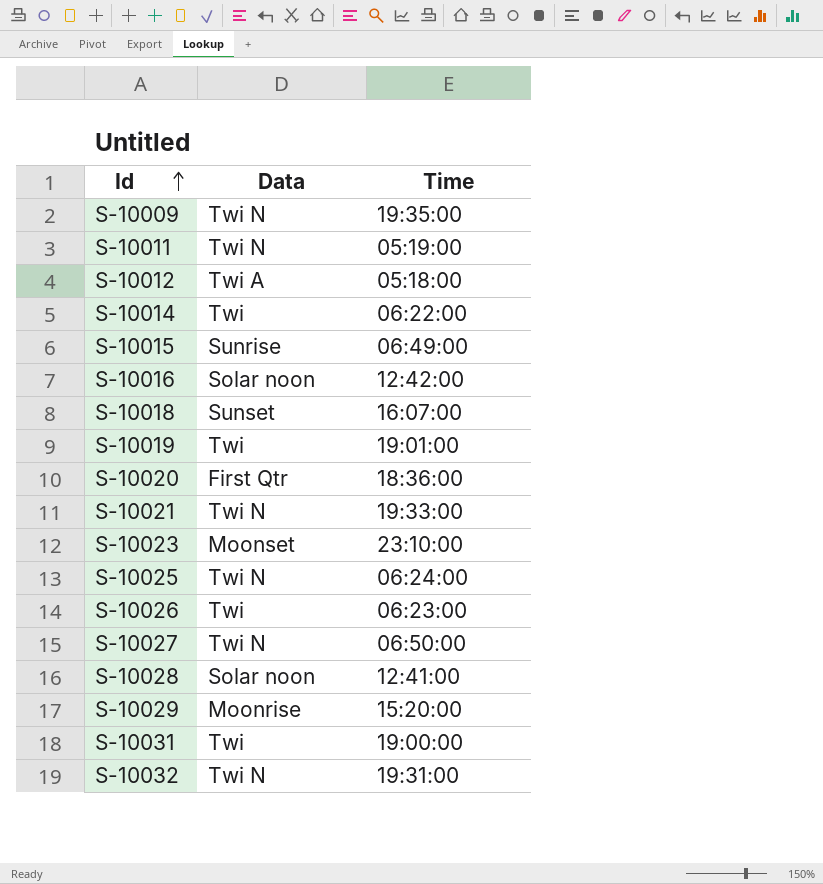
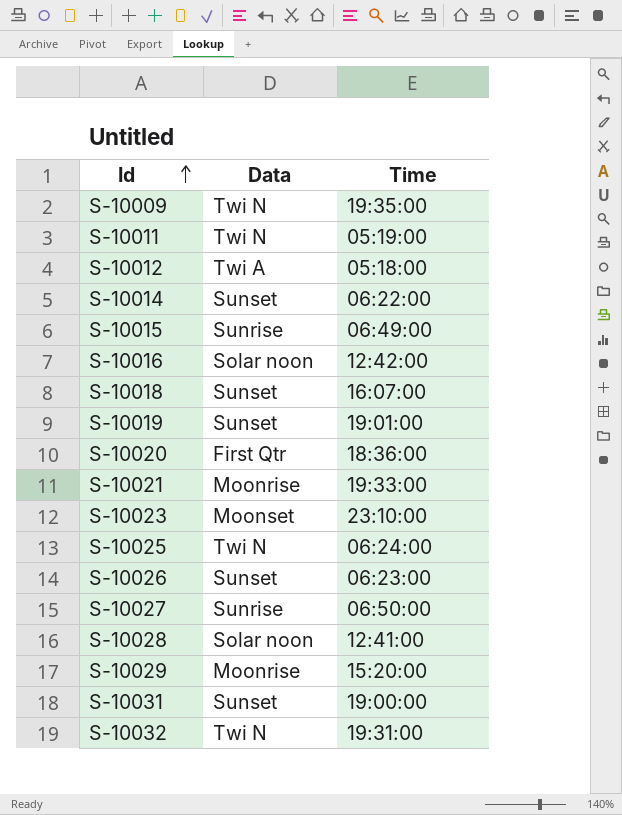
S-10014 | Data: Twi -> Sunset
S-10019 | Data: Twi -> Sunset
S-10021 | Data: Twi N -> Moonrise
S-10026 | Data: Twi -> Sunset
S-10027 | Data: Twi N -> Sunrise
S-10031 | Data: Twi -> Sunset

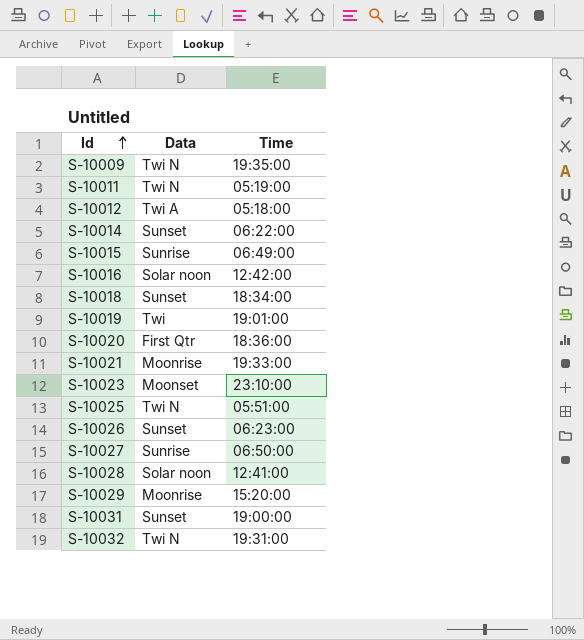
S-10018 | Time: 16:07:00 -> 18:34:00
S-10019 | Data: Sunset -> Twi
S-10025 | Time: 06:24:00 -> 05:51:00

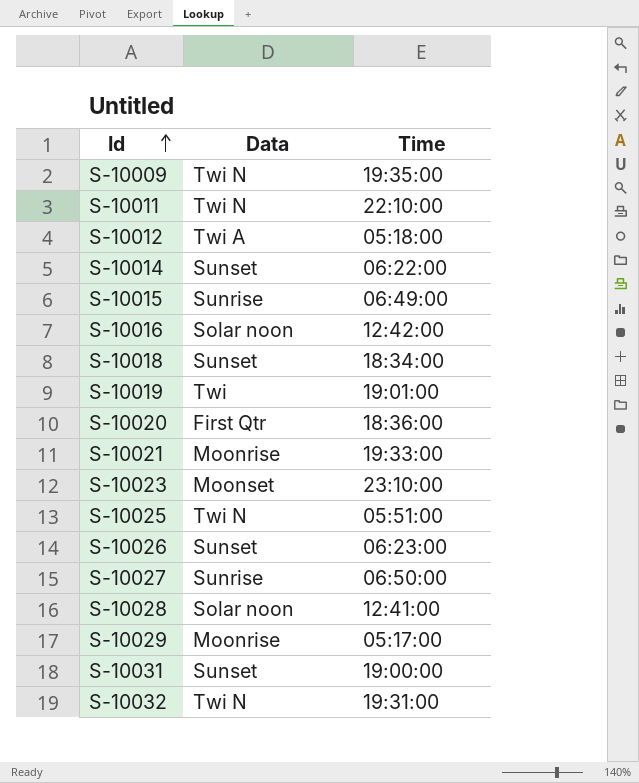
S-10011 | Time: 05:19:00 -> 22:10:00
S-10029 | Time: 15:20:00 -> 05:17:00

